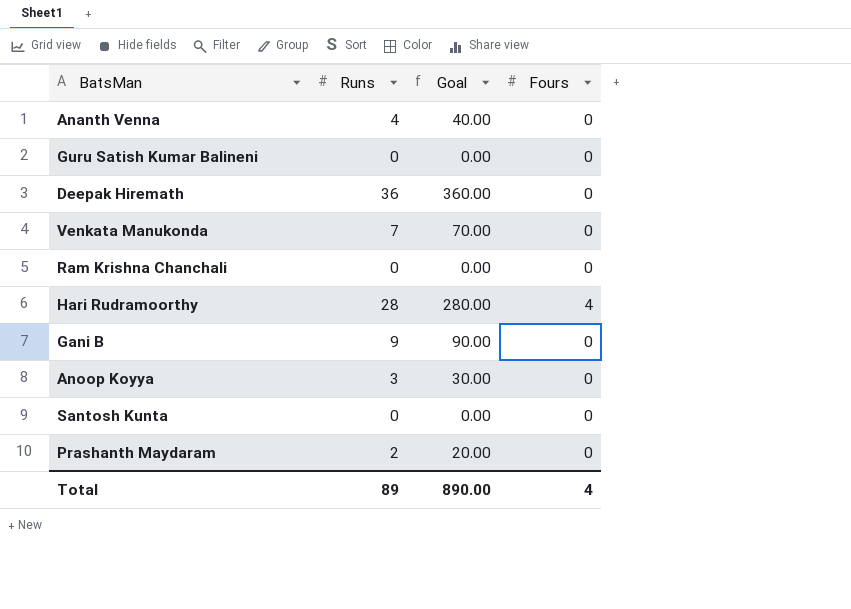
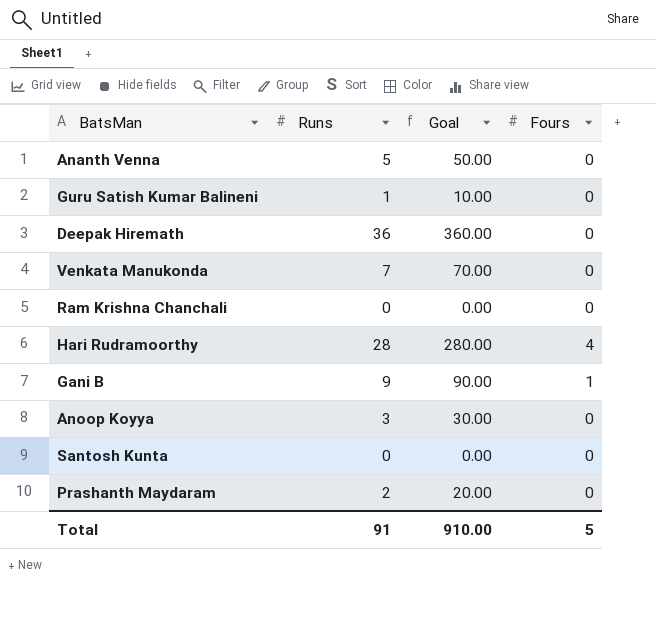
Ananth Venna | Runs: 4 -> 5
Ananth Venna | Goal: 40.00 -> 50.00
Guru Satish Kumar Balineni | Runs: 0 -> 1
Guru Satish Kumar Balineni | Goal: 0.00 -> 10.00
Gani B | Fours: 0 -> 1
Total | Runs: 89 -> 91
Total | Goal: 890.00 -> 910.00
Total | Fours: 4 -> 5

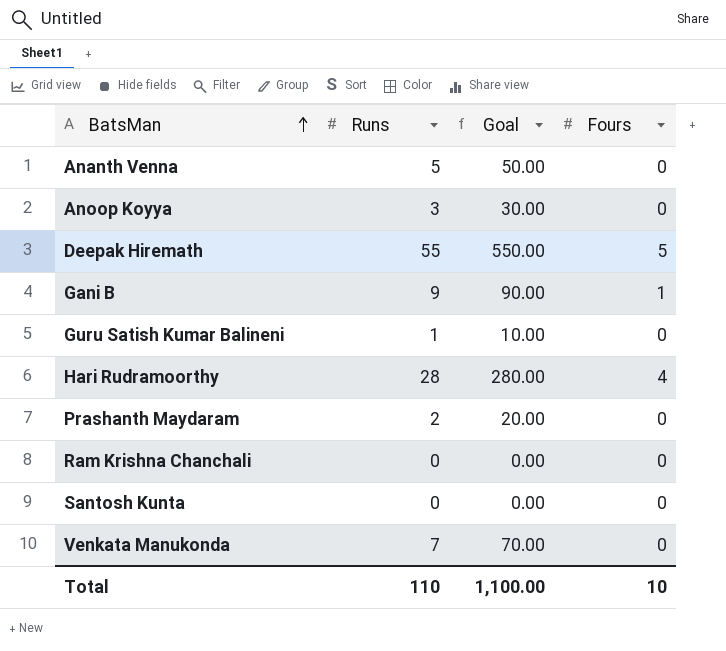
row order: none -> BatsMan ascending
Deepak Hiremath | Runs: 36 -> 55
Deepak Hiremath | Goal: 360.00 -> 550.00
Deepak Hiremath | Fours: 0 -> 5
Total | Runs: 91 -> 110
Total | Goal: 910.00 -> 1,100.00
Total | Fours: 5 -> 10

